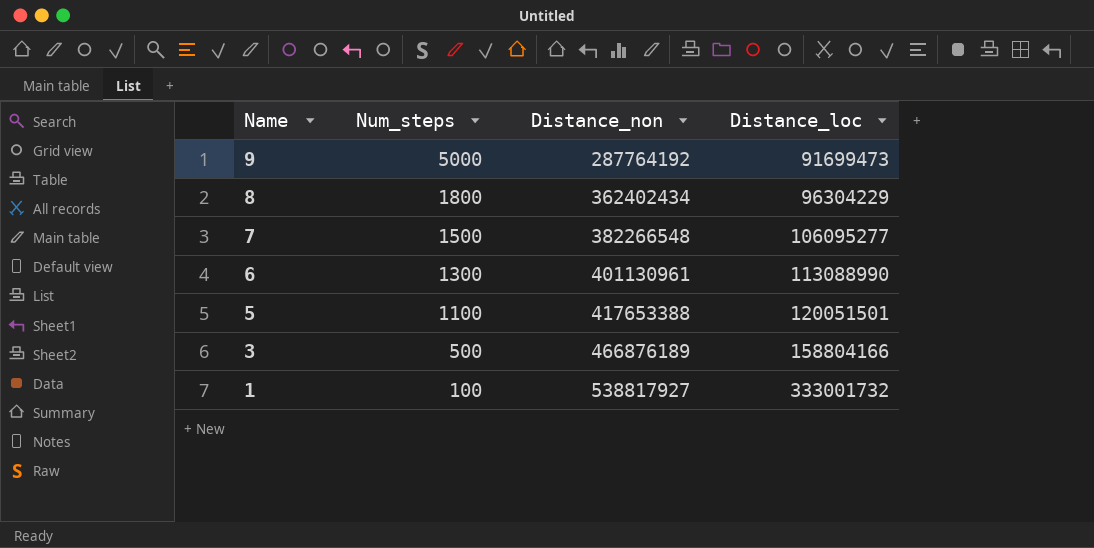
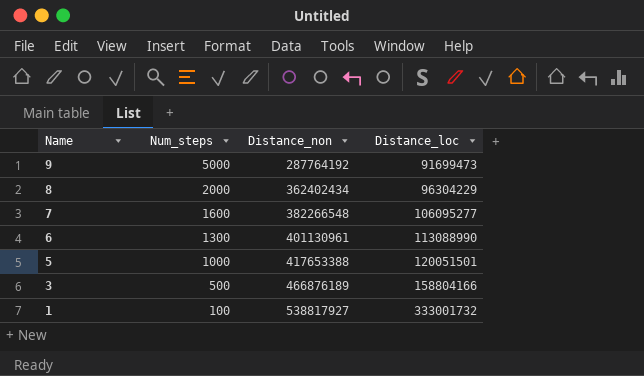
8 | Num_steps: 1800 -> 2000
7 | Num_steps: 1500 -> 1600
5 | Num_steps: 1100 -> 1000

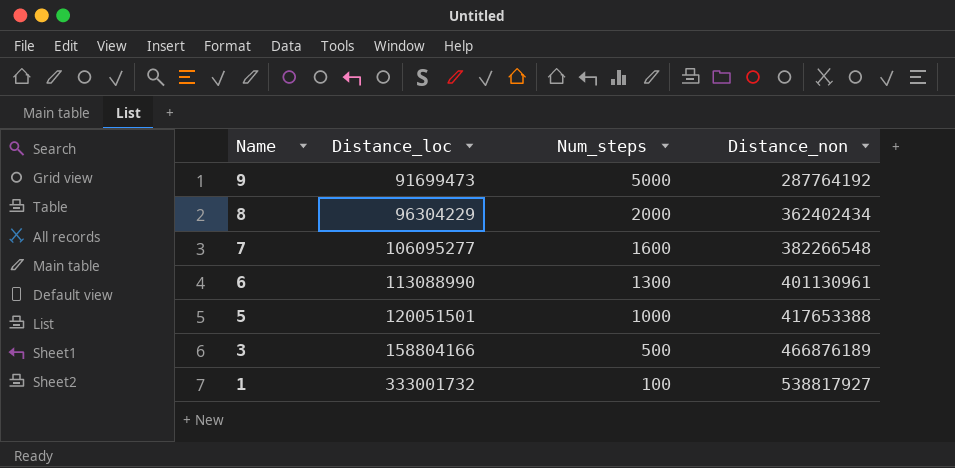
column Distance_loc | position: 4 -> 2

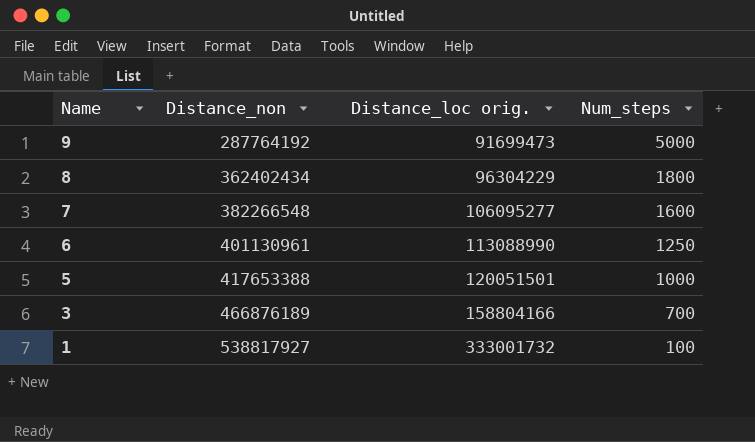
column Distance_non | position: 4 -> 2
column name: Distance_loc -> Distance_loc orig.
8 | Num_steps: 2000 -> 1800
6 | Num_steps: 1300 -> 1250
3 | Num_steps: 500 -> 700

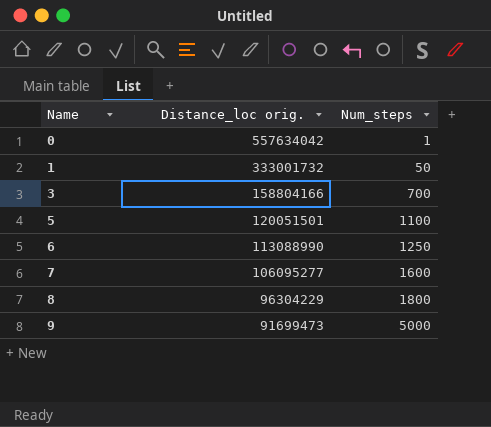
row order: Name descending -> Name ascending
column Distance_non | position: 2 -> none
row 0: none -> 557634042 | 1
1 | Num_steps: 100 -> 50
5 | Num_steps: 1000 -> 1100

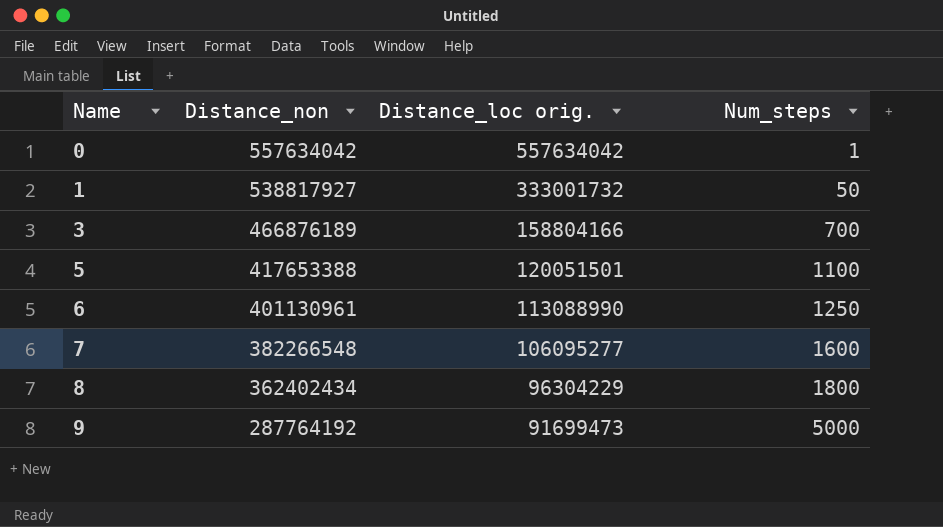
column Distance_non | position: none -> 2

